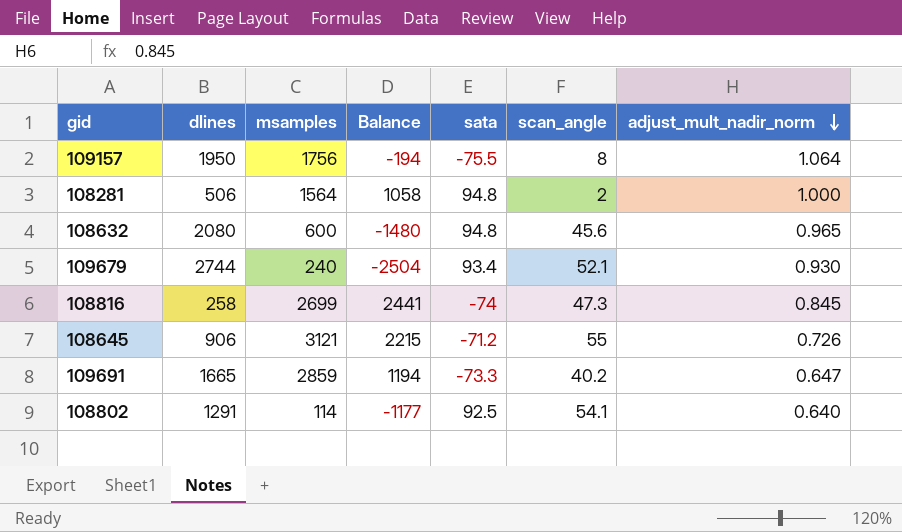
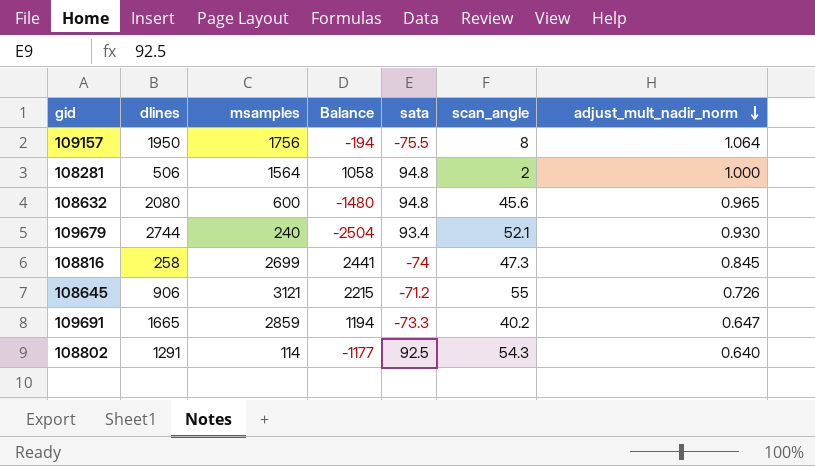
108802 | scan_angle: 54.1 -> 54.3

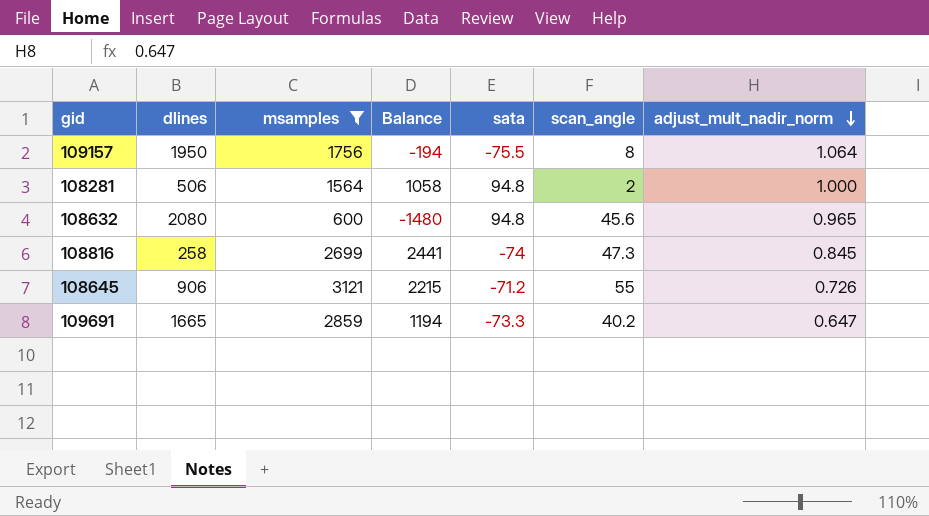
filter: none -> msamples >= 600

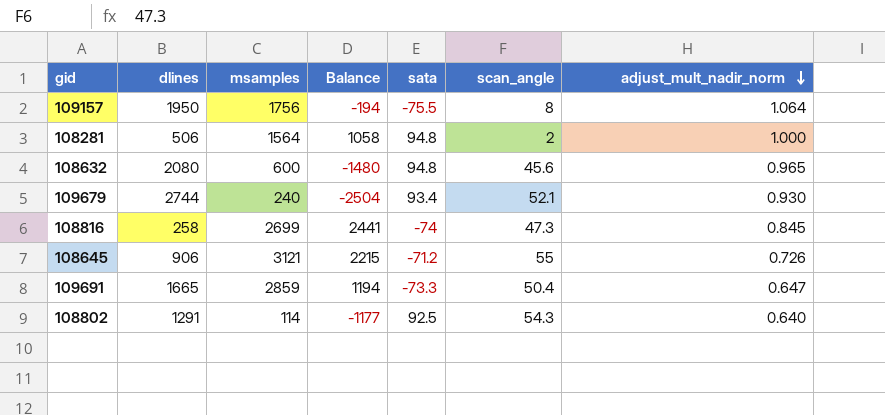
filter: msamples >= 600 -> none
109691 | scan_angle: 40.2 -> 50.4

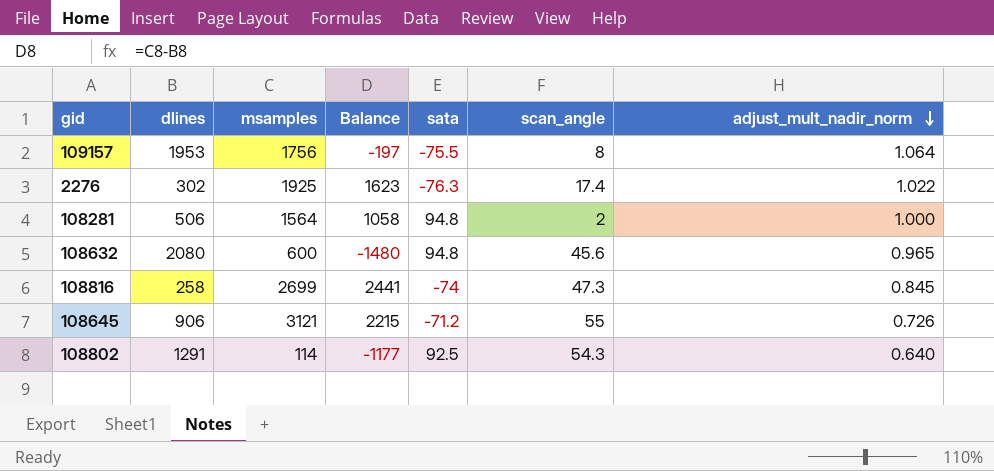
row 109679: 2744 | 240 | -2504 | 93.4 | 52.1 | 0.930 -> none
row 109691: 1665 | 2859 | 1194 | -73.3 | 50.4 | 0.647 -> none
109157 | dlines: 1950 -> 1953
109157 | Balance: -194 -> -197
row 2276: none -> 302 | 1925 | 1623 | -76.3 | 17.4 | 1.022

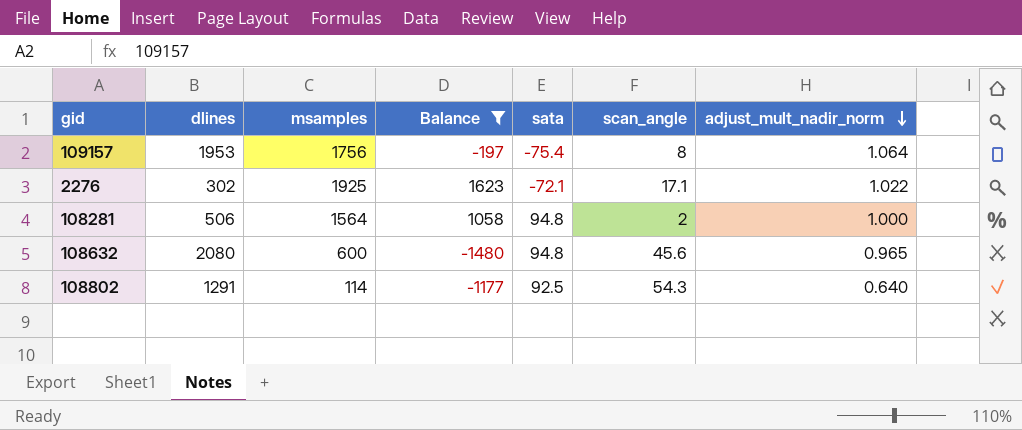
filter: none -> Balance <= 1623
109157 | sata: -75.5 -> -75.4
2276 | sata: -76.3 -> -72.1
2276 | scan_angle: 17.4 -> 17.1

